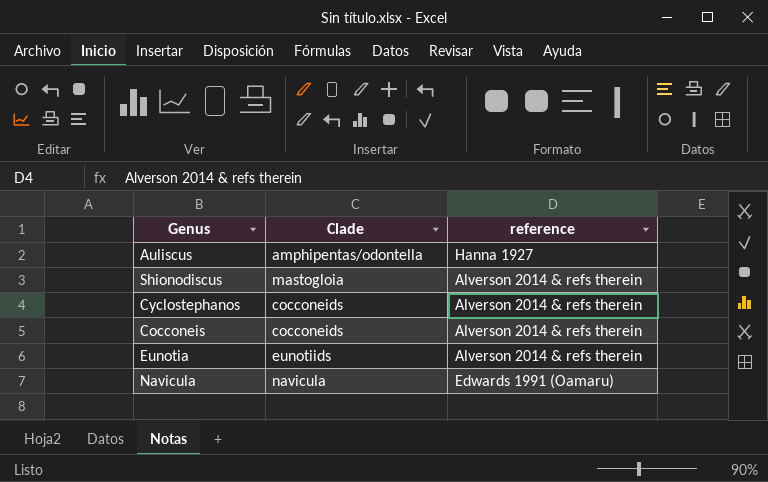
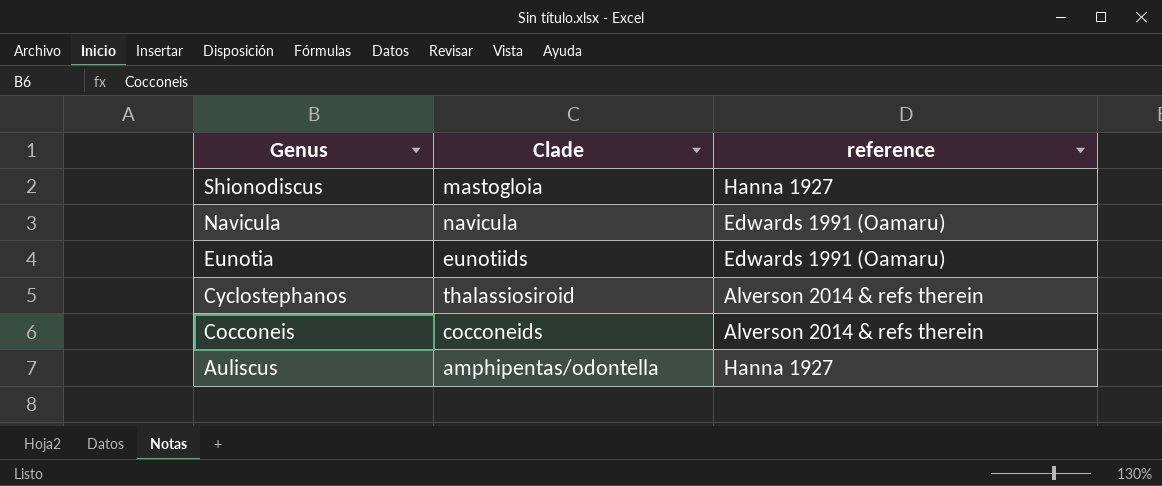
row order: none -> Genus descending
Shionodiscus | reference: Alverson 2014 & refs therein -> Hanna 1927
Eunotia | reference: Alverson 2014 & refs therein -> Edwards 1991 (Oamaru)
Cyclostephanos | Clade: cocconeids -> thalassiosiroid

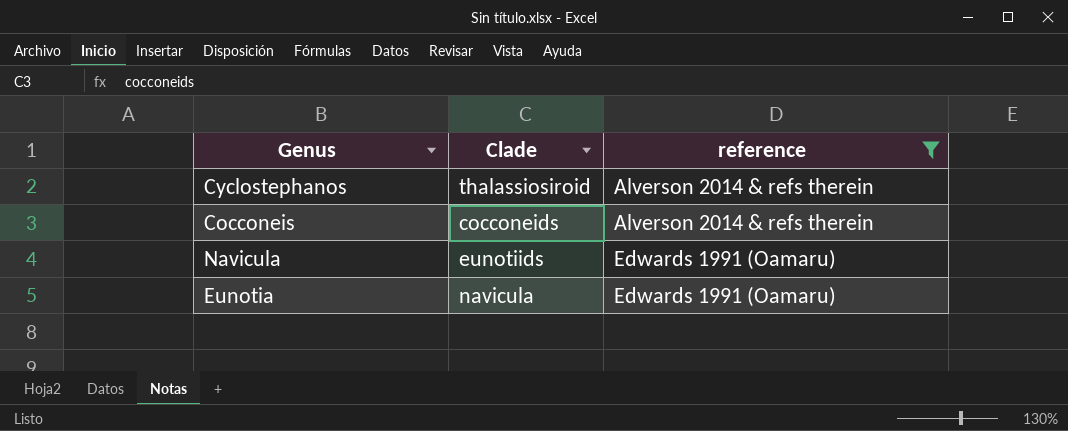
filter: none -> reference != Hanna 1927
row order: Genus descending -> reference ascending
Navicula | Clade: navicula -> eunotiids
Eunotia | Clade: eunotiids -> navicula

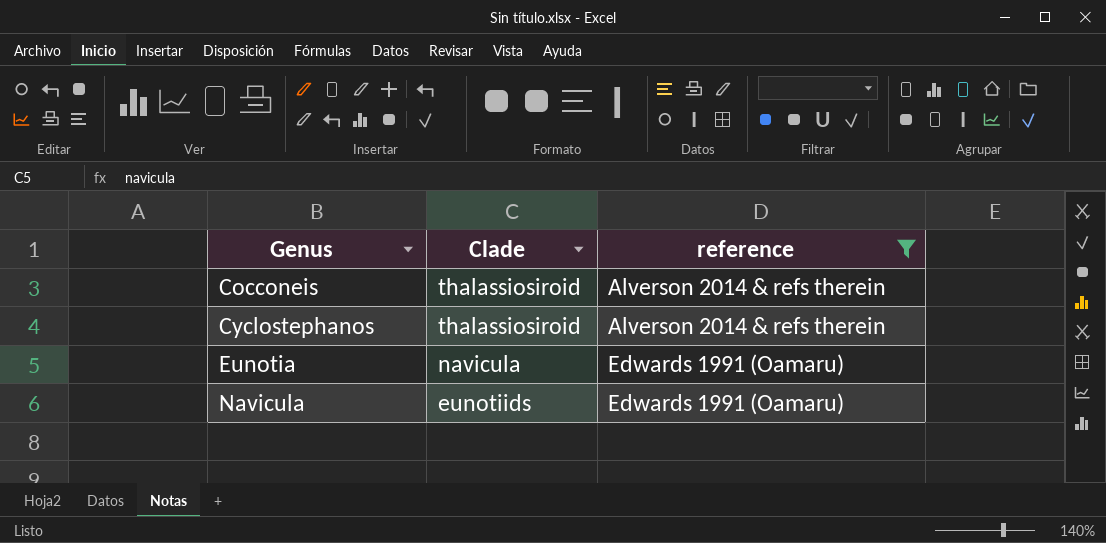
row order: reference ascending -> Genus ascending
Cocconeis | Clade: cocconeids -> thalassiosiroid

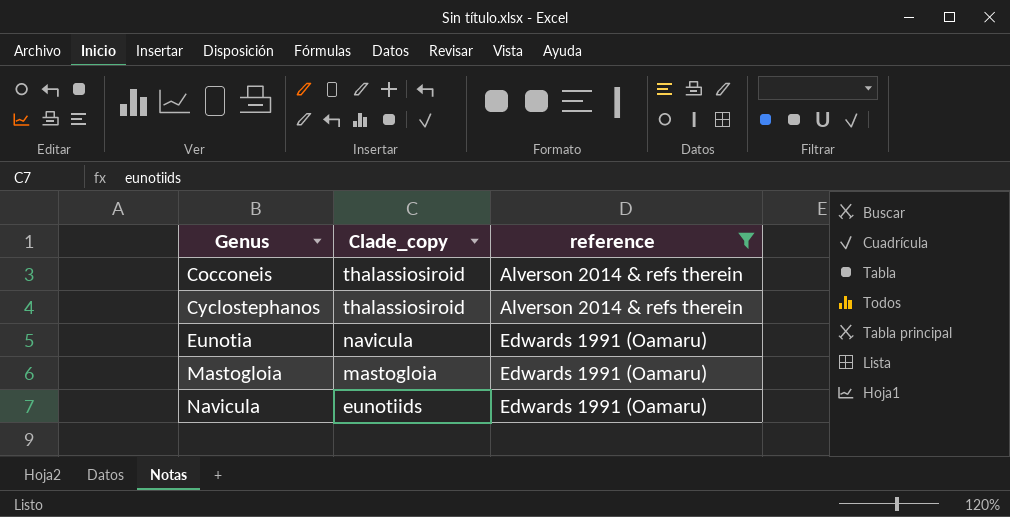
column name: Clade -> Clade_copy
row Mastogloia: none -> mastogloia | Edwards 1991 (Oamaru)

